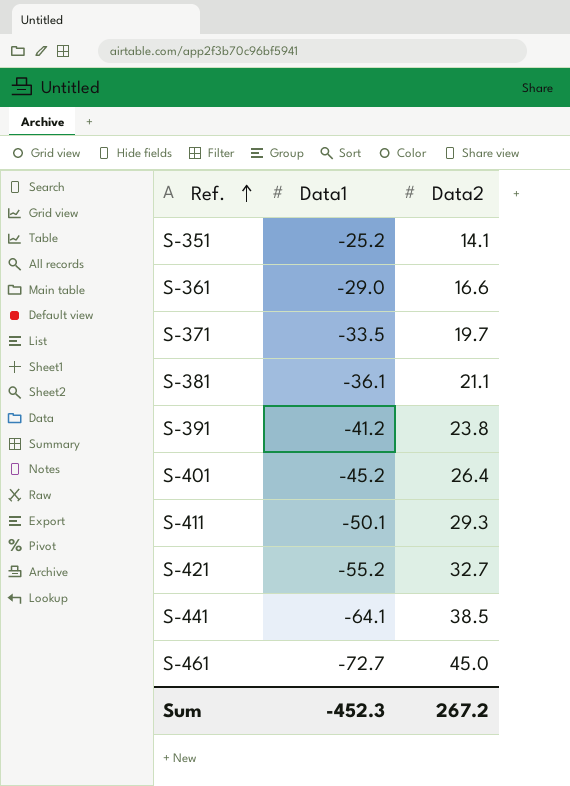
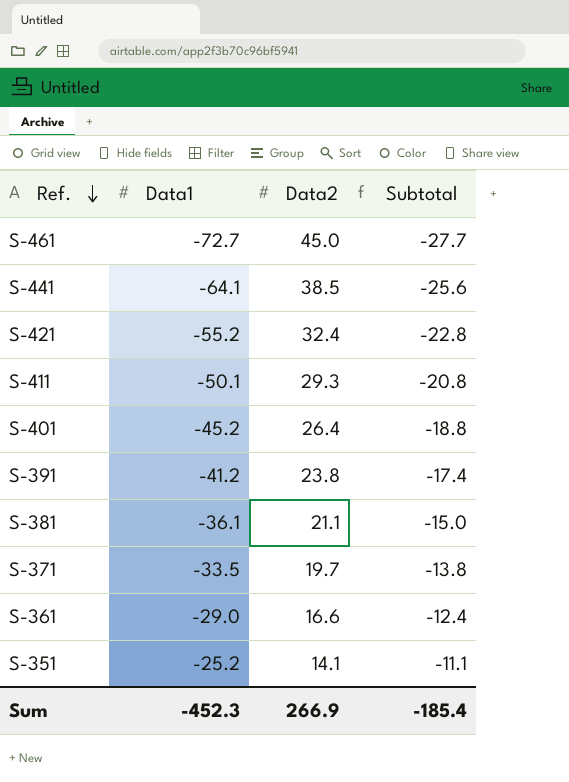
row order: Ref. ascending -> Ref. descending
column Subtotal | formula: none -> [Data1] + [Data2]
S-421 | Data2: 32.7 -> 32.4
Sum | Data2: 267.2 -> 266.9

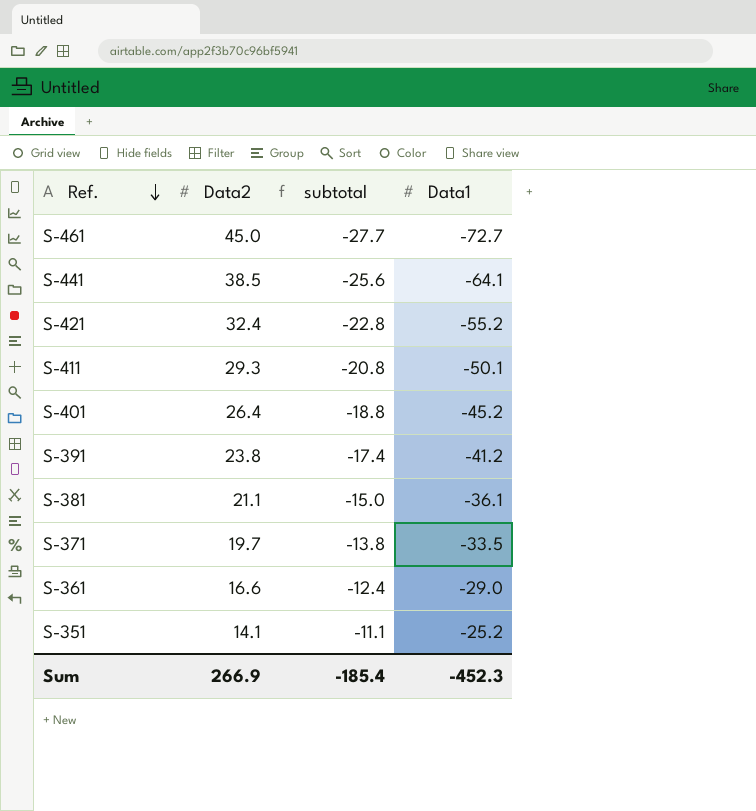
column name: Subtotal -> subtotal
column Data1 | position: 2 -> 4

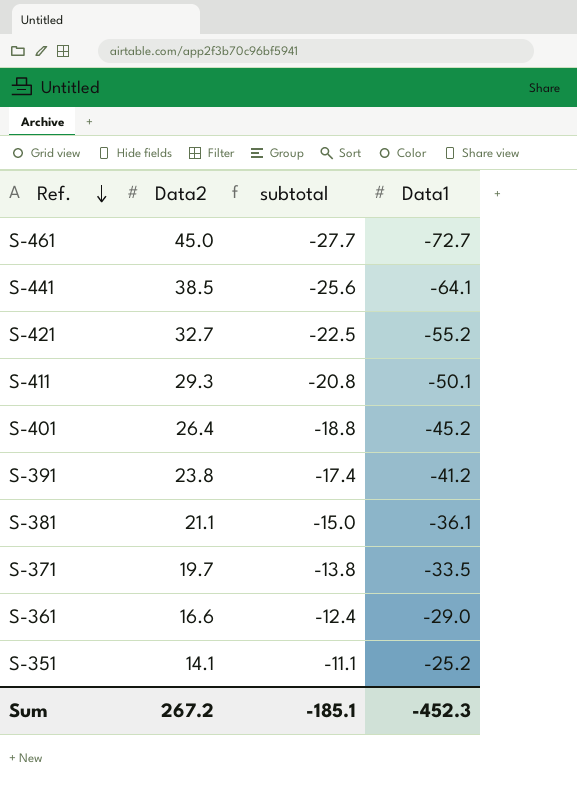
S-421 | Data2: 32.4 -> 32.7
S-421 | subtotal: -22.8 -> -22.5
Sum | Data2: 266.9 -> 267.2
Sum | subtotal: -185.4 -> -185.1

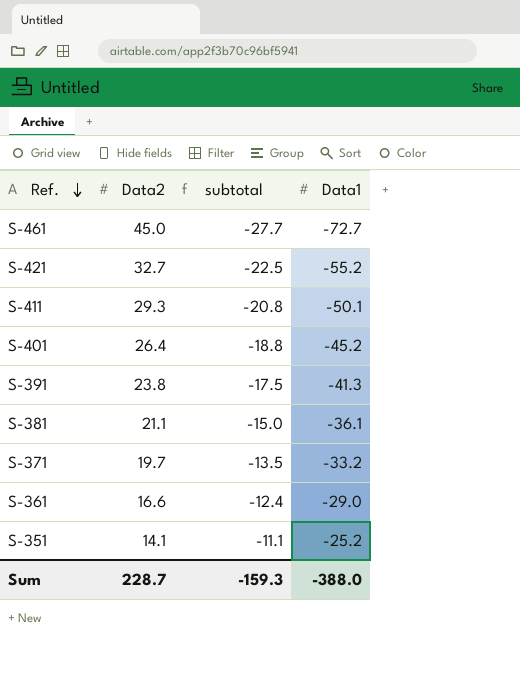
row S-441: 38.5 | -25.6 | -64.1 -> none
S-391 | subtotal: -17.4 -> -17.5
S-391 | Data1: -41.2 -> -41.3
S-371 | subtotal: -13.8 -> -13.5
S-371 | Data1: -33.5 -> -33.2
Sum | Data2: 267.2 -> 228.7
Sum | subtotal: -185.1 -> -159.3
Sum | Data1: -452.3 -> -388.0

